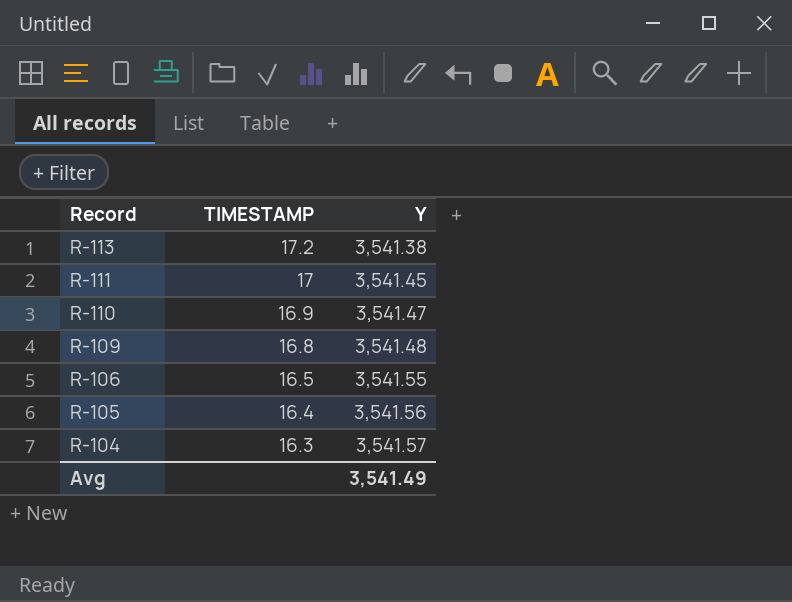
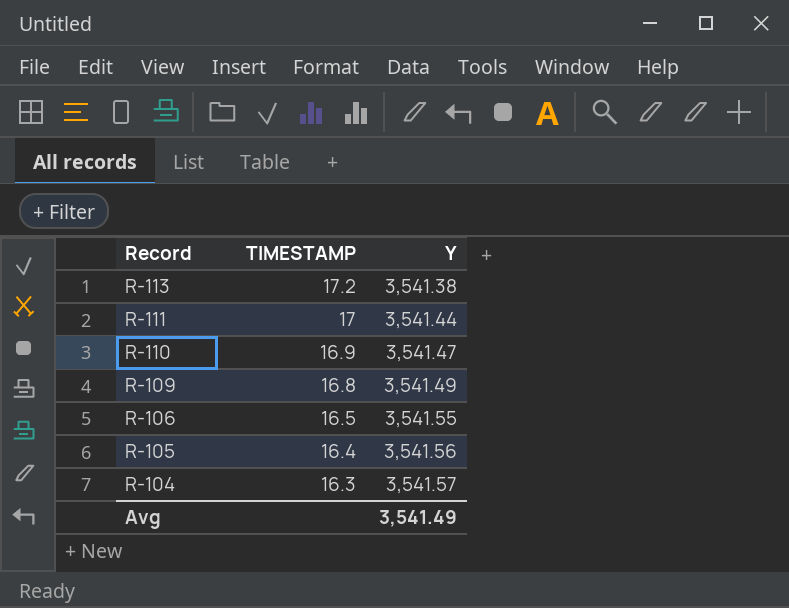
R-111 | Y: 3,541.45 -> 3,541.44
R-109 | Y: 3,541.48 -> 3,541.49

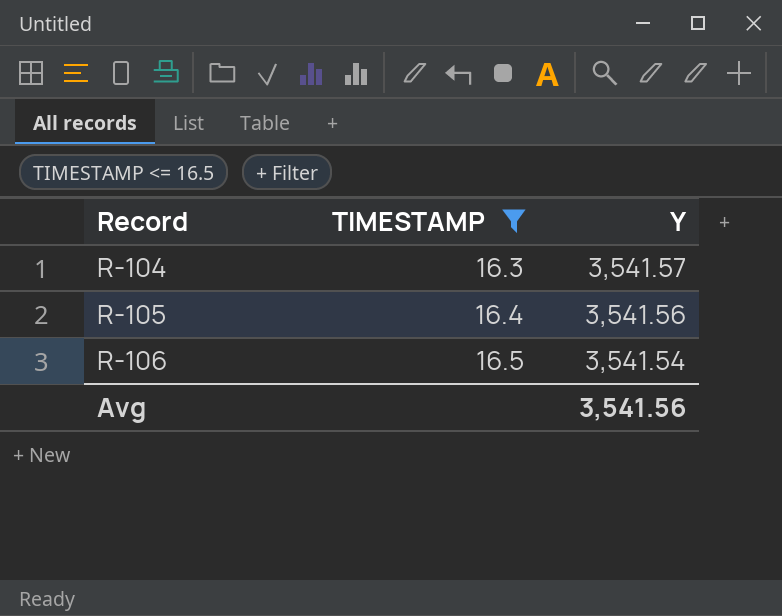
filter: none -> TIMESTAMP <= 16.5
row order: Record descending -> Record ascending
R-106 | Y: 3,541.55 -> 3,541.54
Avg | Y: 3,541.49 -> 3,541.56

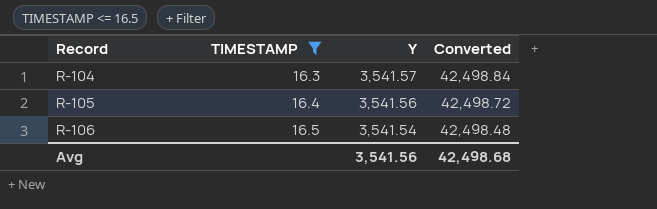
column Converted | formula: none -> [Y] * 12

